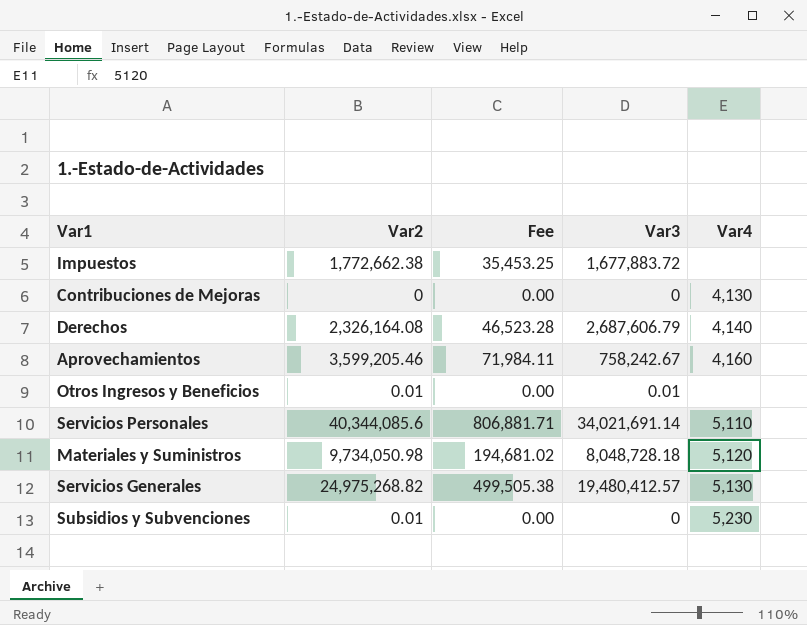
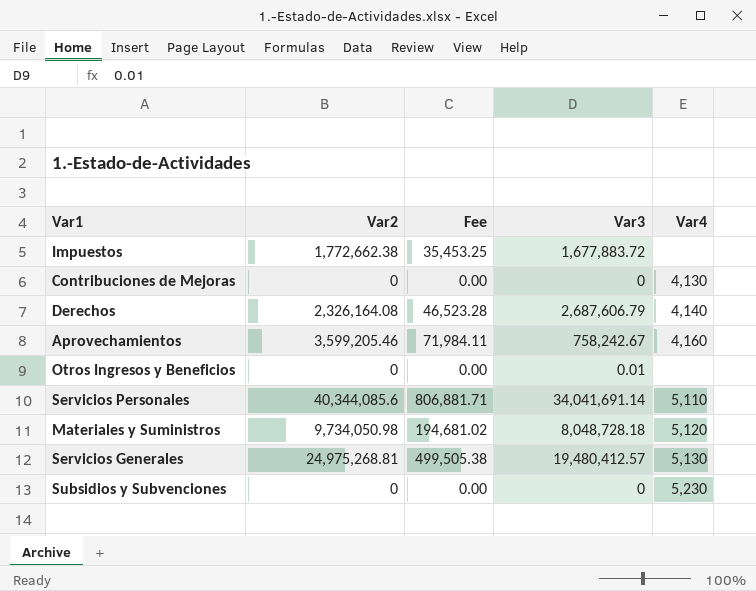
Otros Ingresos y Beneficios | Var2: 0.01 -> 0
Servicios Personales | Var3: 34,021,691.14 -> 34,041,691.14
Servicios Generales | Var2: 24,975,268.82 -> 24,975,268.81
Subsidios y Subvenciones | Var2: 0.01 -> 0

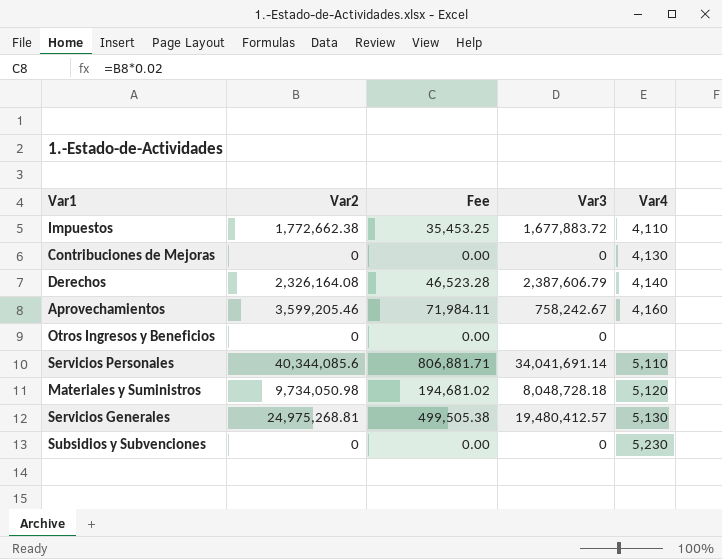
Impuestos | Var4: none -> 4,110
Derechos | Var3: 2,687,606.79 -> 2,387,606.79
Otros Ingresos y Beneficios | Var3: 0.01 -> 0

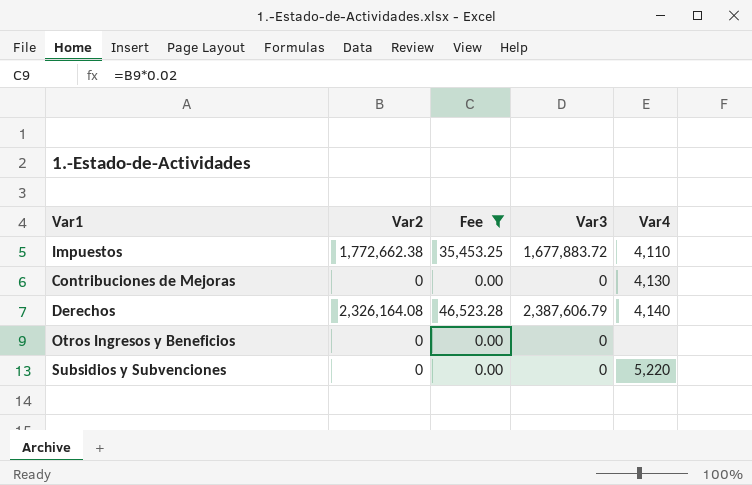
filter: none -> Fee <= 46,523.28
Subsidios y Subvenciones | Var4: 5,230 -> 5,220

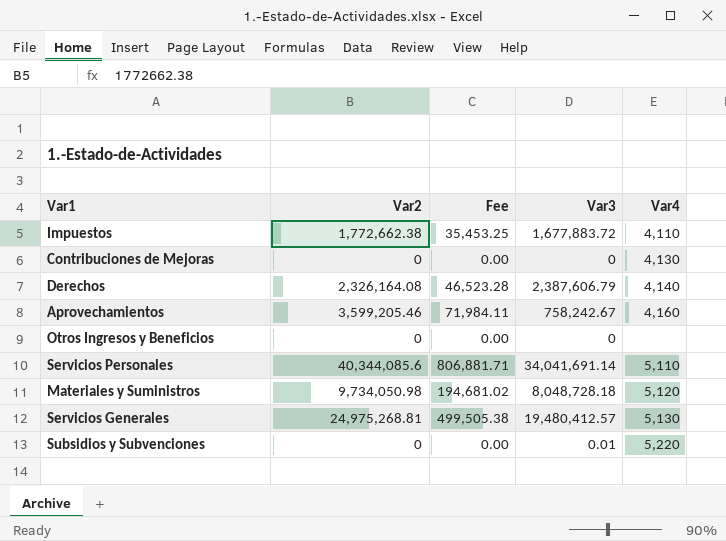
filter: Fee <= 46,523.28 -> none
Subsidios y Subvenciones | Var3: 0 -> 0.01

